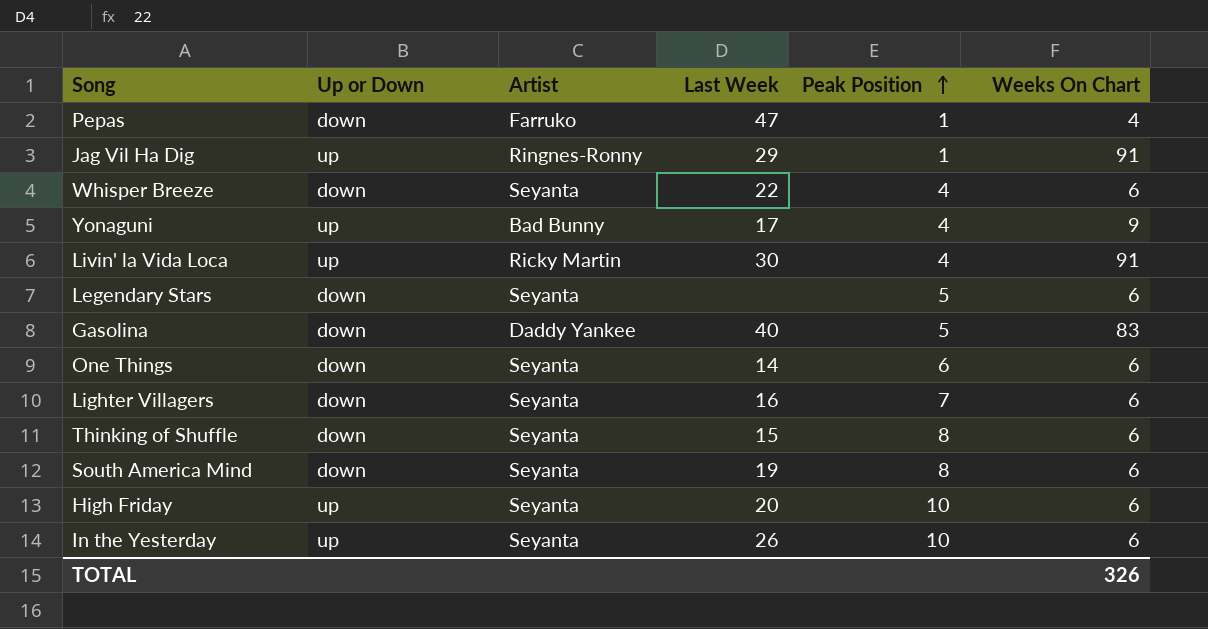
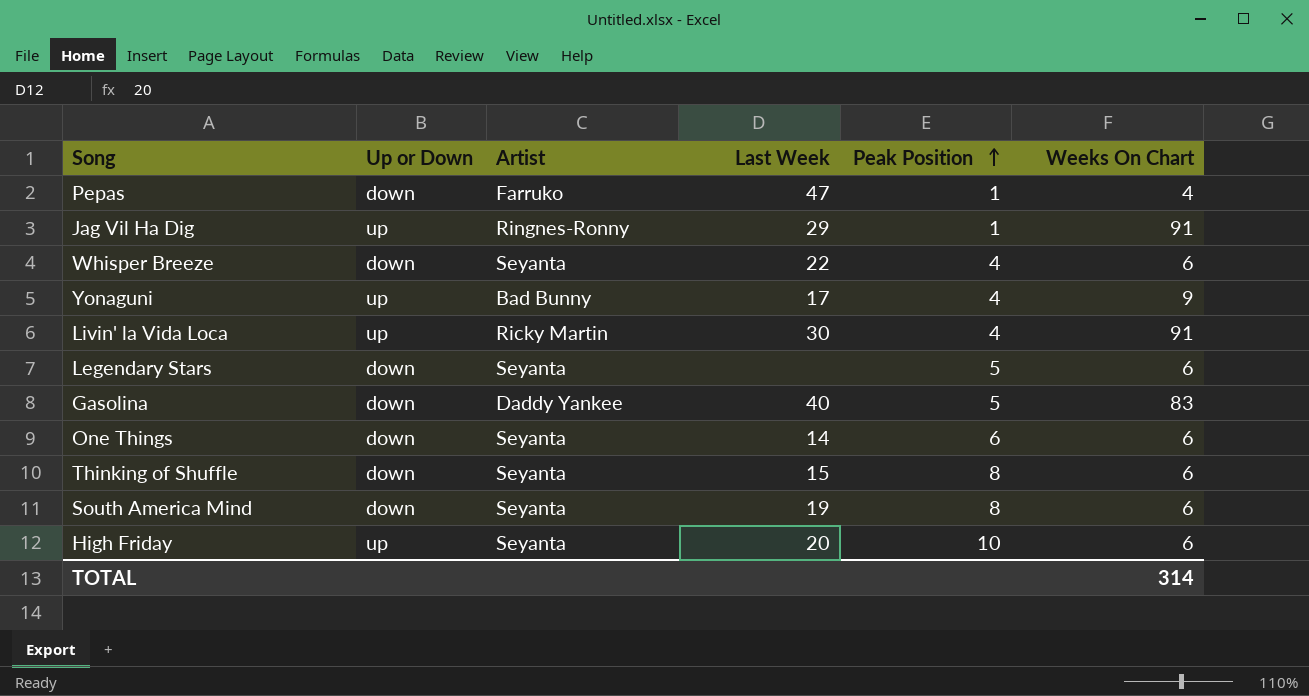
row Lighter Villagers: down | Seyanta | 16 | 7 | 6 -> none
row In the Yesterday: up | Seyanta | 26 | 10 | 6 -> none
TOTAL | Weeks On Chart: 326 -> 314

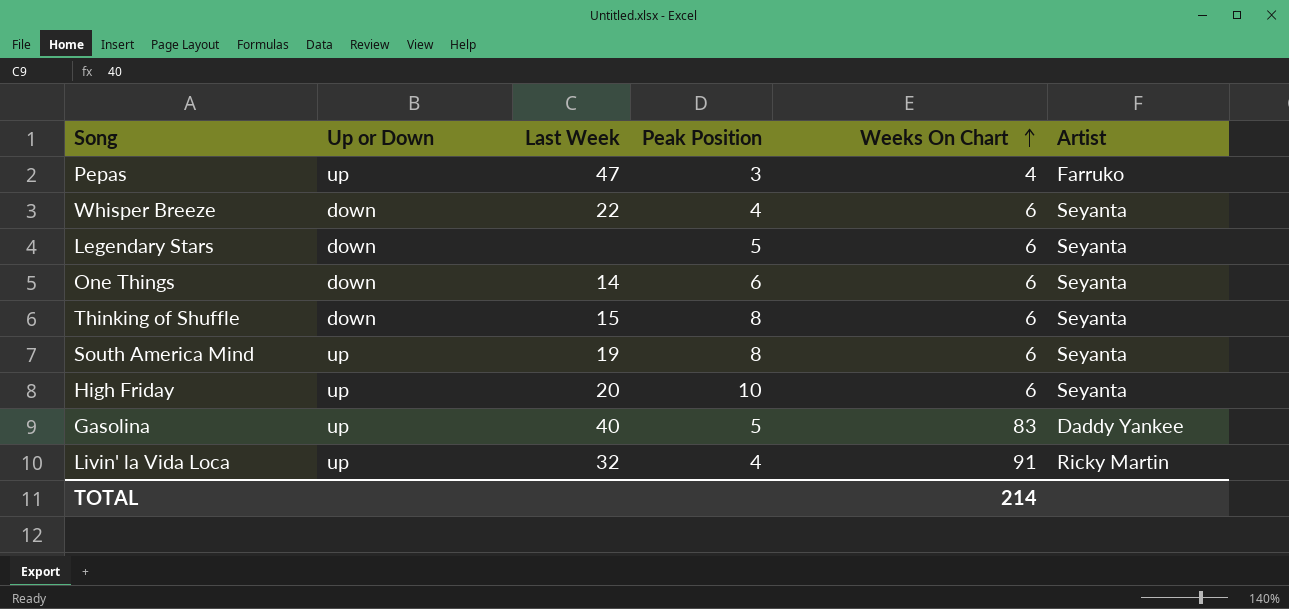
row order: Peak Position ascending -> Weeks On Chart ascending
column Artist | position: 3 -> 6
row Jag Vil Ha Dig: up | Ringnes-Ronny | 29 | 1 | 91 -> none
row Yonaguni: up | Bad Bunny | 17 | 4 | 9 -> none
Pepas | Up or Down: down -> up
Pepas | Peak Position: 1 -> 3
South America Mind | Up or Down: down -> up
Gasolina | Up or Down: down -> up
Livin' la Vida Loca | Last Week: 30 -> 32
TOTAL | Weeks On Chart: 314 -> 214

